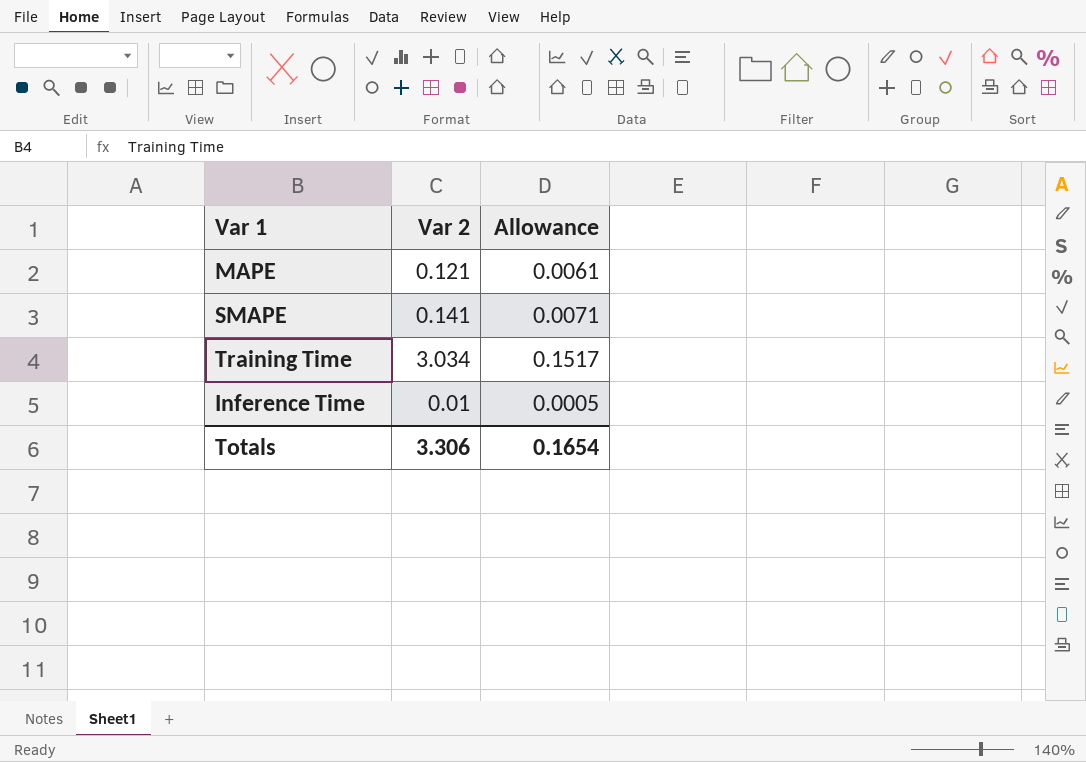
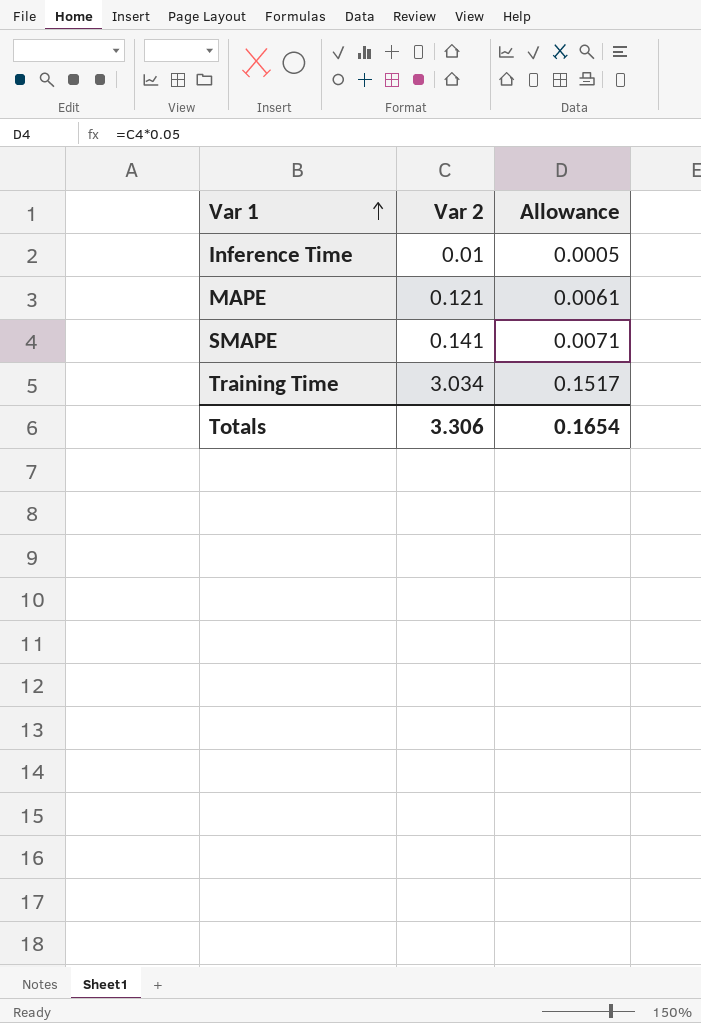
row order: none -> Var 1 ascending

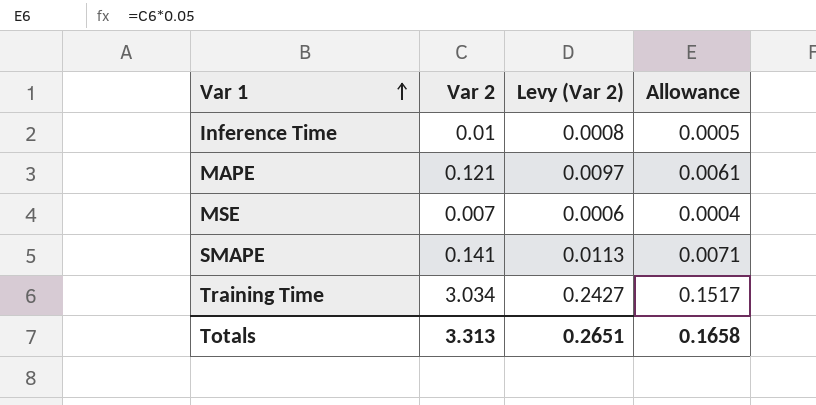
column Levy (Var 2) | formula: none -> [Var 2] * 0.08
row MSE: none -> 0.007 | 0.0006 | 0.0004
Totals | Var 2: 3.306 -> 3.313
Totals | Allowance: 0.1654 -> 0.1658

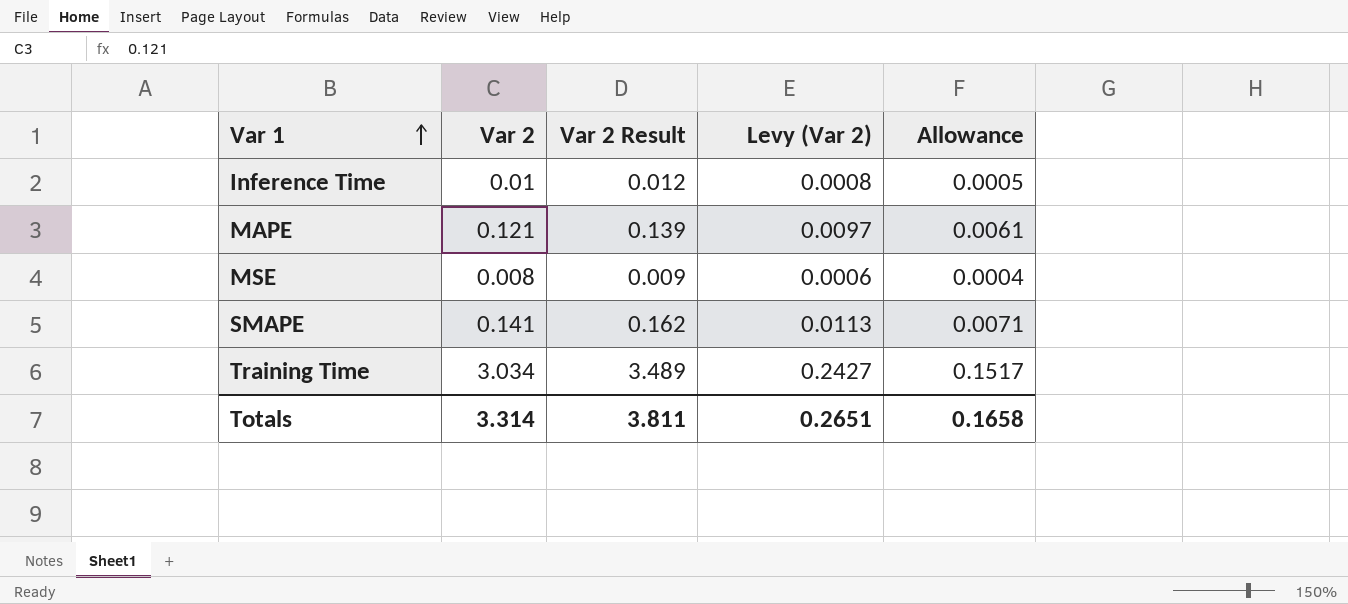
column Var 2 Result | formula: none -> [Var 2] * 1.15
MSE | Var 2: 0.007 -> 0.008
Totals | Var 2: 3.313 -> 3.314

